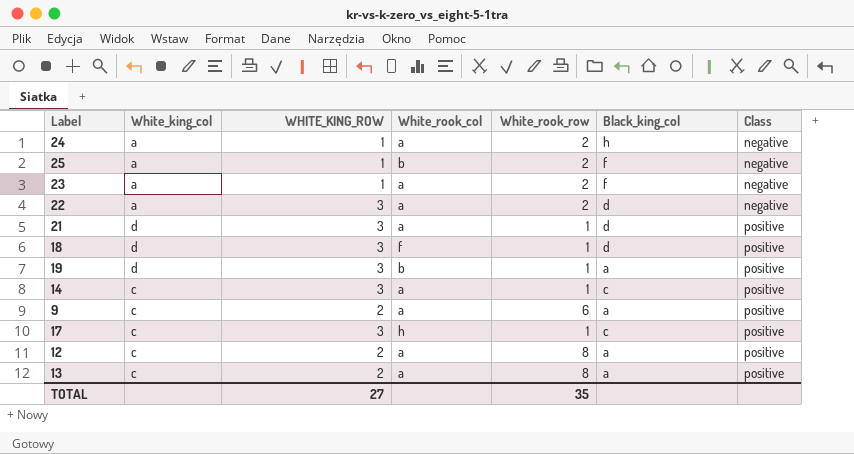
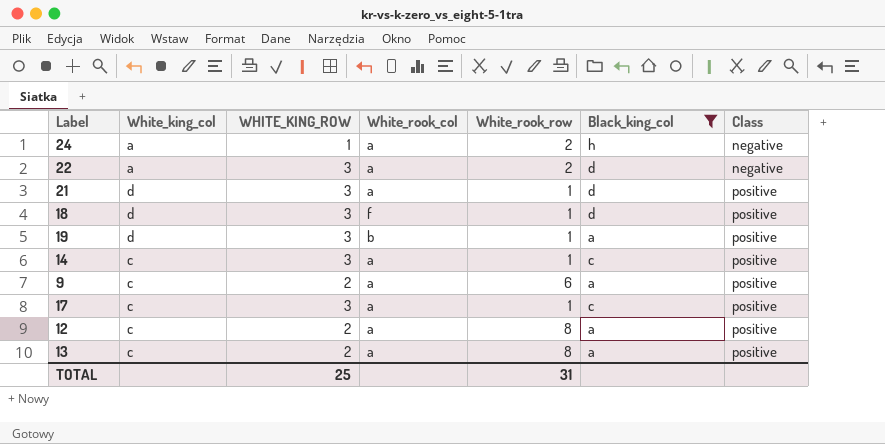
filter: none -> Black_king_col != f
17 | White_rook_col: h -> a
TOTAL | WHITE_KING_ROW: 27 -> 25
TOTAL | White_rook_row: 35 -> 31

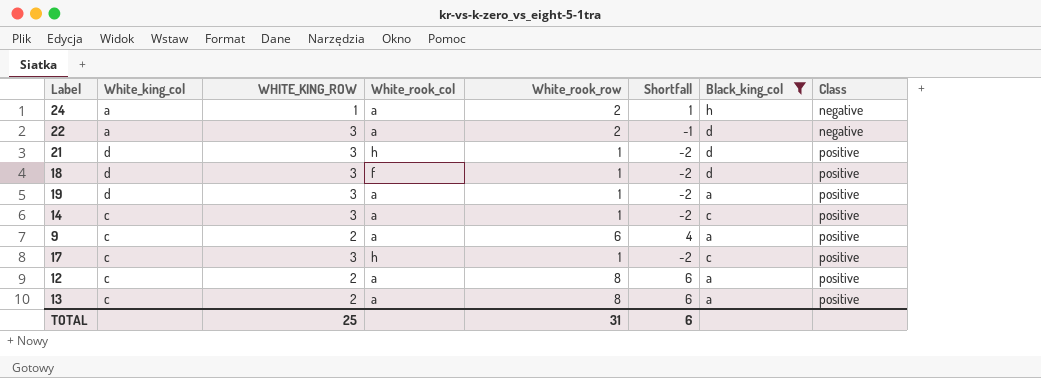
column Shortfall | formula: none -> [White_rook_row] - [WHITE_KING_ROW]
21 | White_rook_col: a -> h
19 | White_rook_col: b -> a
17 | White_rook_col: a -> h

